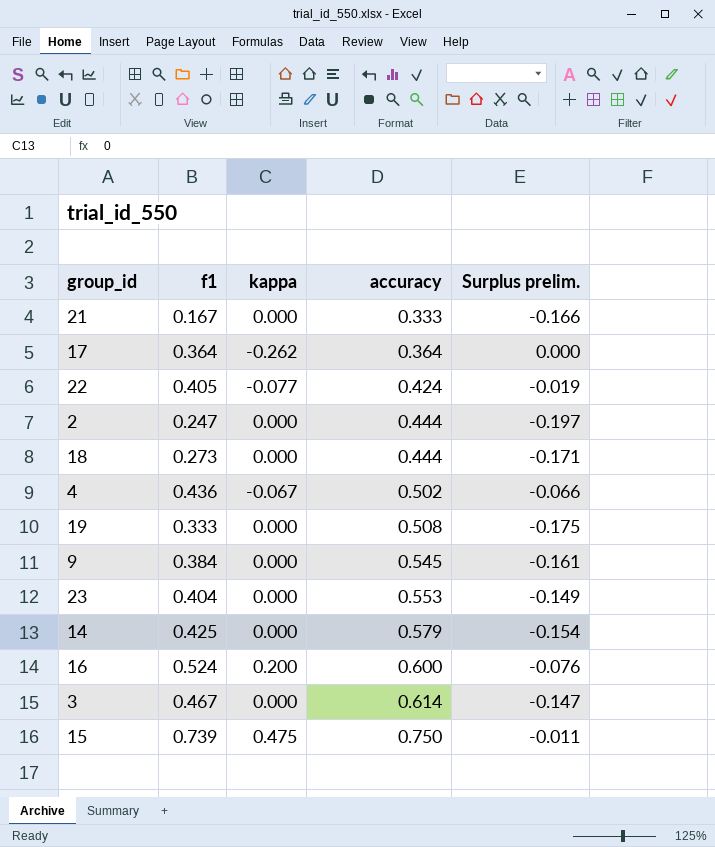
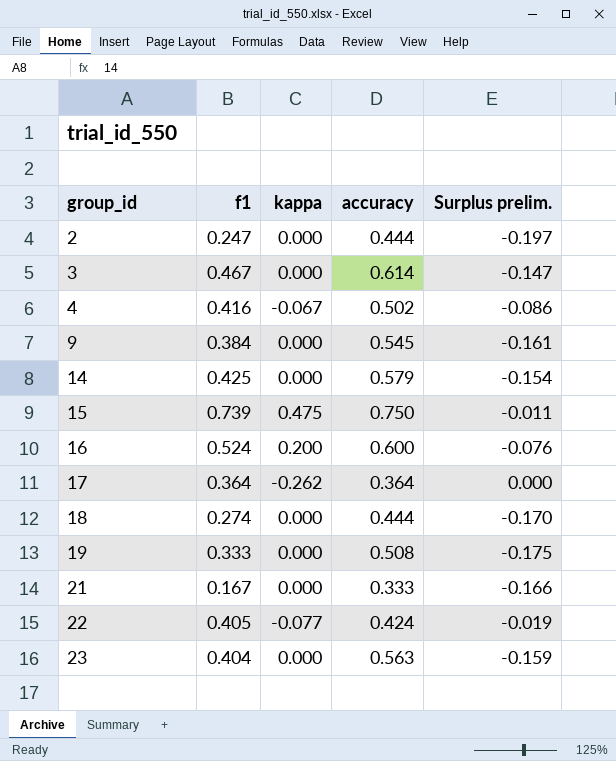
row order: accuracy ascending -> group_id ascending
4 | f1: 0.436 -> 0.416
4 | Surplus prelim.: -0.066 -> -0.086
18 | f1: 0.273 -> 0.274
18 | Surplus prelim.: -0.171 -> -0.170
23 | accuracy: 0.553 -> 0.563
23 | Surplus prelim.: -0.149 -> -0.159

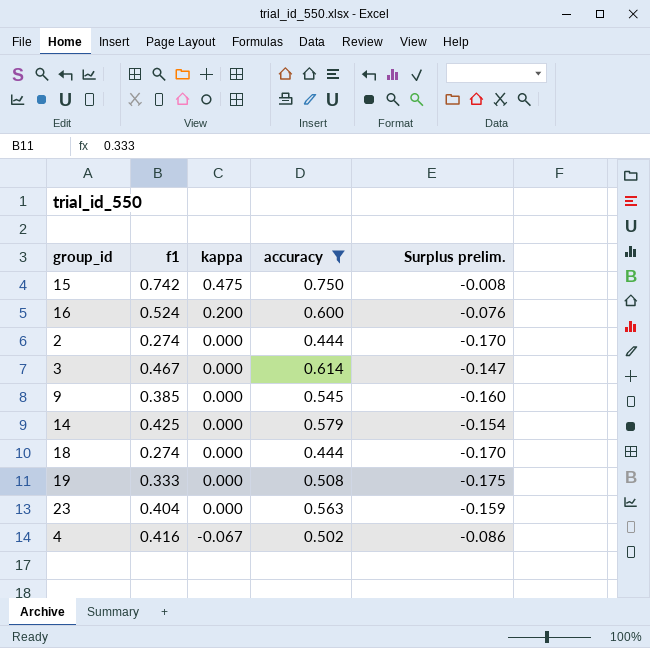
filter: none -> accuracy >= 0.444
row order: group_id ascending -> kappa descending
15 | f1: 0.739 -> 0.742
15 | Surplus prelim.: -0.011 -> -0.008
2 | f1: 0.247 -> 0.274
2 | Surplus prelim.: -0.197 -> -0.170
9 | f1: 0.384 -> 0.385
9 | Surplus prelim.: -0.161 -> -0.160

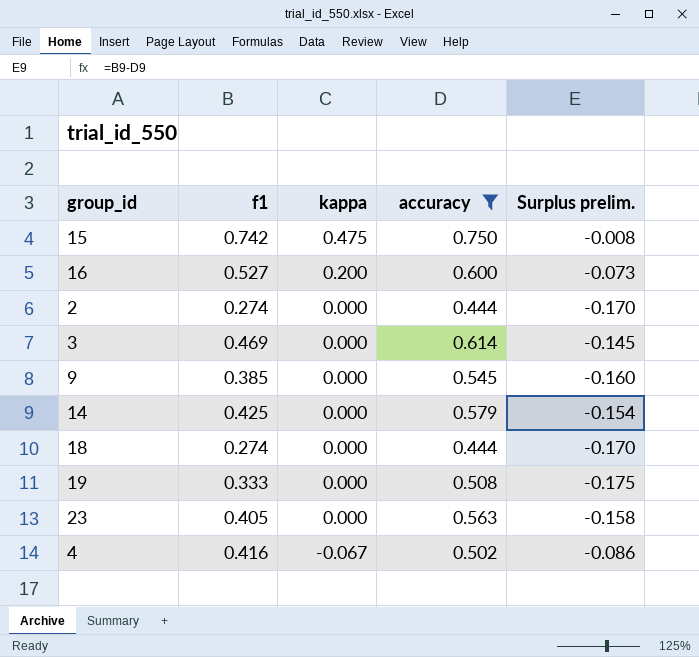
16 | f1: 0.524 -> 0.527
16 | Surplus prelim.: -0.076 -> -0.073
3 | f1: 0.467 -> 0.469
3 | Surplus prelim.: -0.147 -> -0.145
23 | f1: 0.404 -> 0.405
23 | Surplus prelim.: -0.159 -> -0.158

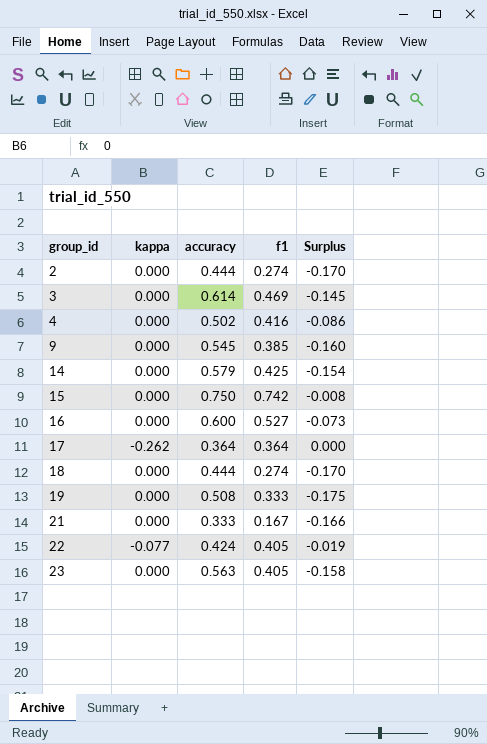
filter: accuracy >= 0.444 -> none
row order: kappa descending -> group_id ascending
column f1 | position: 2 -> 4
column name: Surplus prelim. -> Surplus
4 | kappa: -0.067 -> 0.000
15 | kappa: 0.475 -> 0.000
16 | kappa: 0.200 -> 0.000

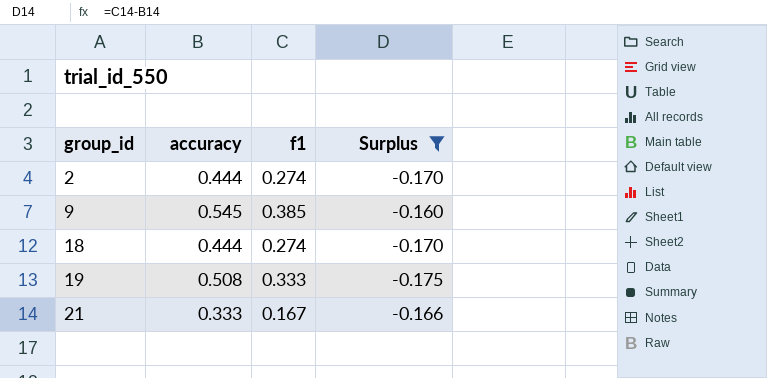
filter: none -> Surplus <= -0.160
column kappa | position: 2 -> none

